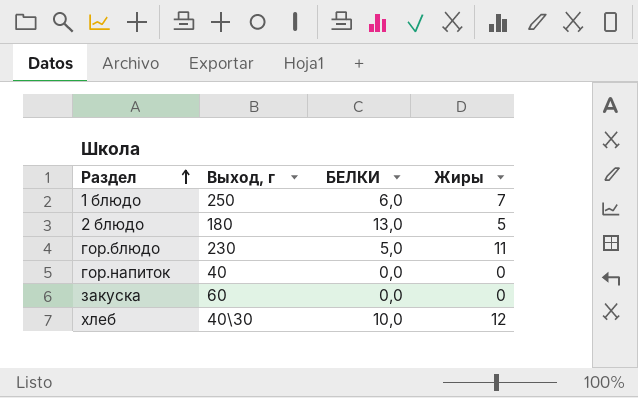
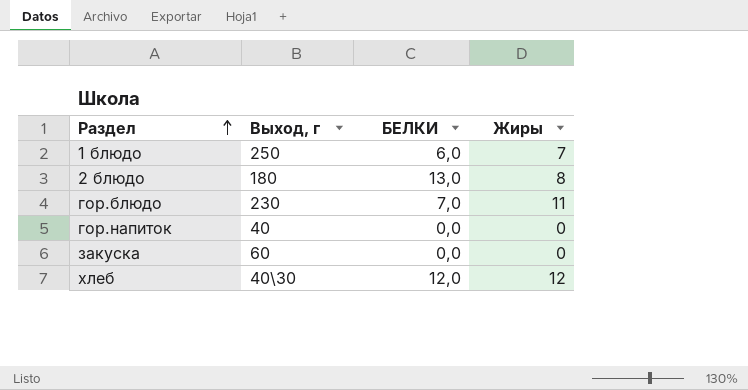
2 блюдо | Жиры: 5 -> 8
гор.блюдо | БЕЛКИ: 5,0 -> 7,0
хлеб | БЕЛКИ: 10,0 -> 12,0

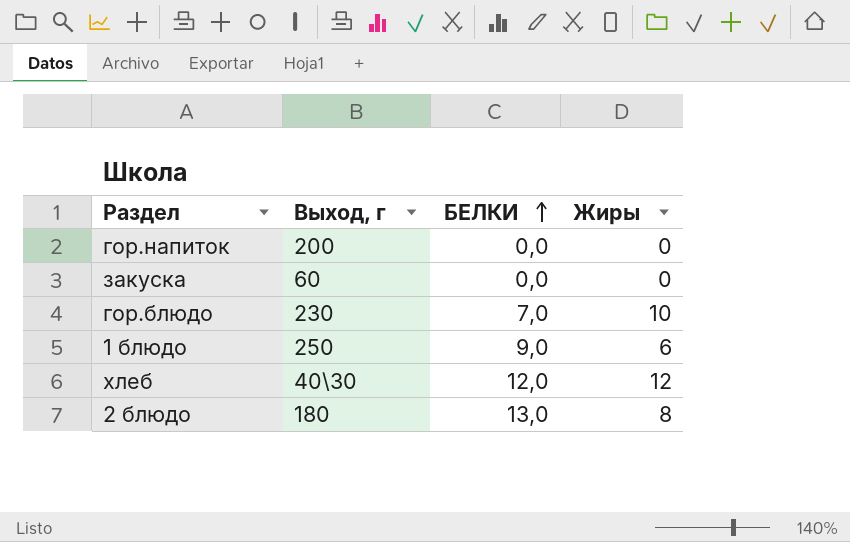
row order: Раздел ascending -> БЕЛКИ ascending
гор.напиток | Выход, г: 40 -> 200
гор.блюдо | Жиры: 11 -> 10
1 блюдо | БЕЛКИ: 6,0 -> 9,0
1 блюдо | Жиры: 7 -> 6

